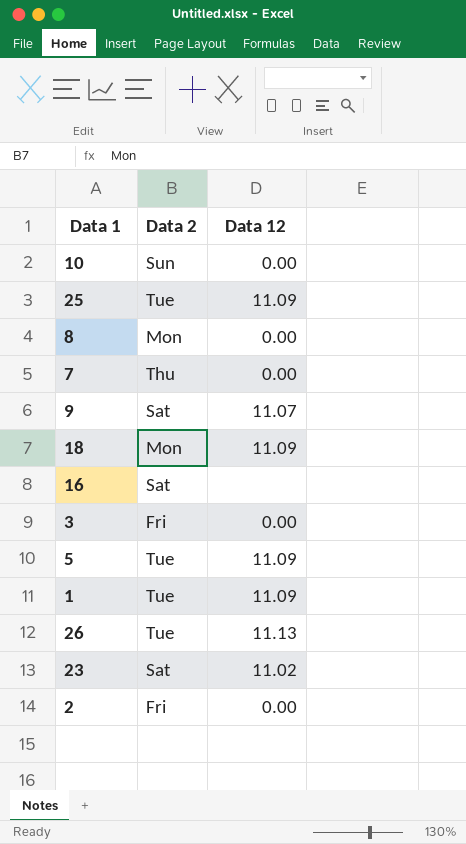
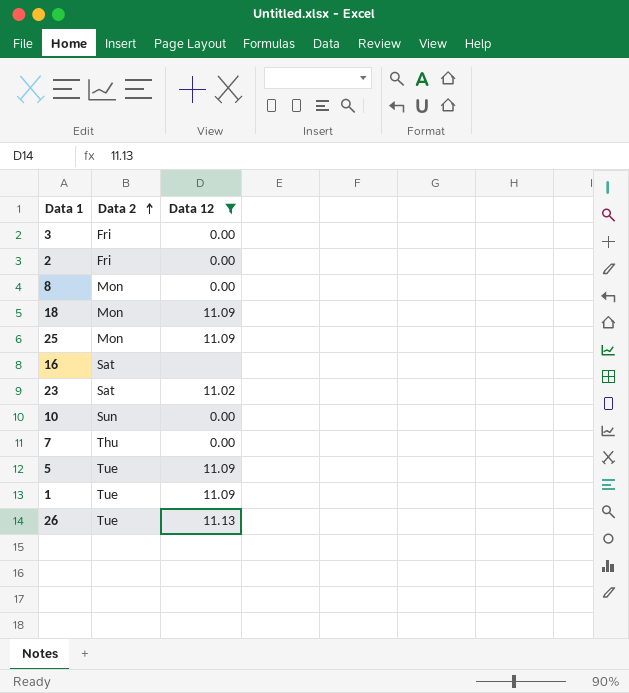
filter: none -> Data 12 != 11.07
row order: none -> Data 2 ascending
25 | Data 2: Tue -> Mon

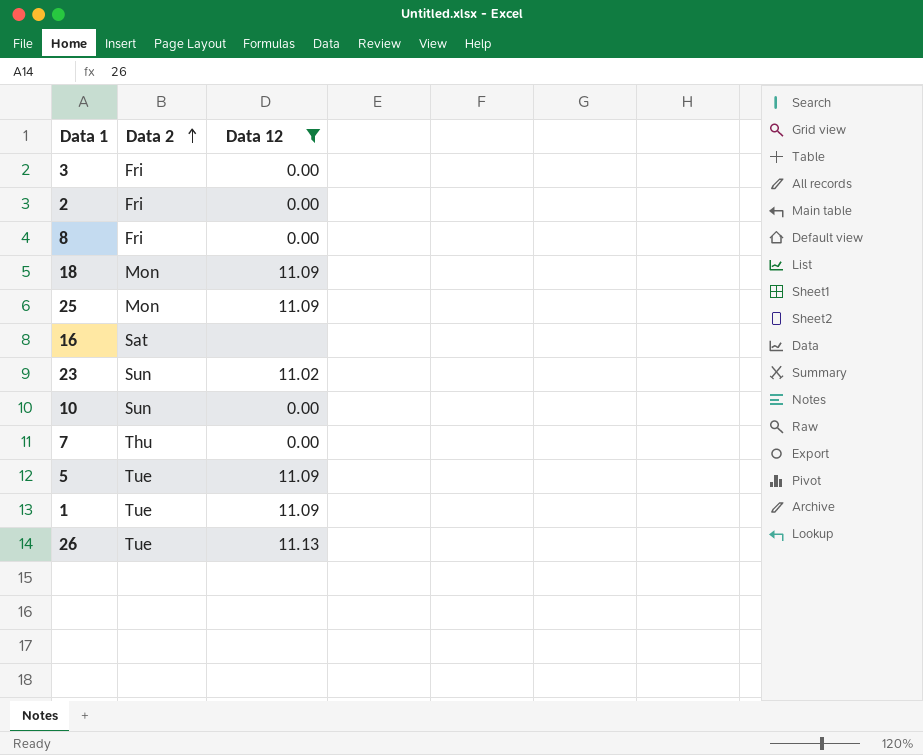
8 | Data 2: Mon -> Fri
23 | Data 2: Sat -> Sun

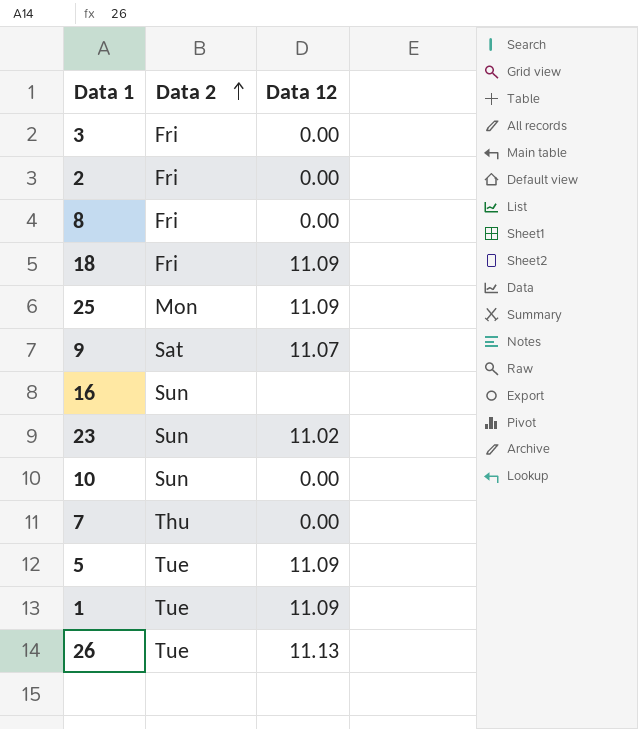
filter: Data 12 != 11.07 -> none
18 | Data 2: Mon -> Fri
16 | Data 2: Sat -> Sun

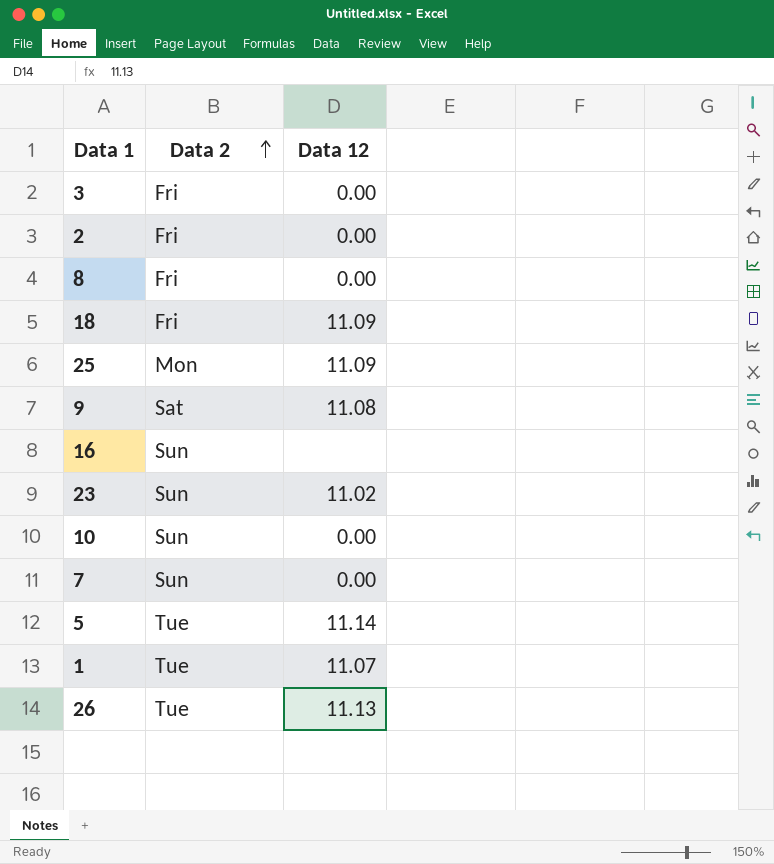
9 | Data 12: 11.07 -> 11.08
7 | Data 2: Thu -> Sun
5 | Data 12: 11.09 -> 11.14
1 | Data 12: 11.09 -> 11.07

